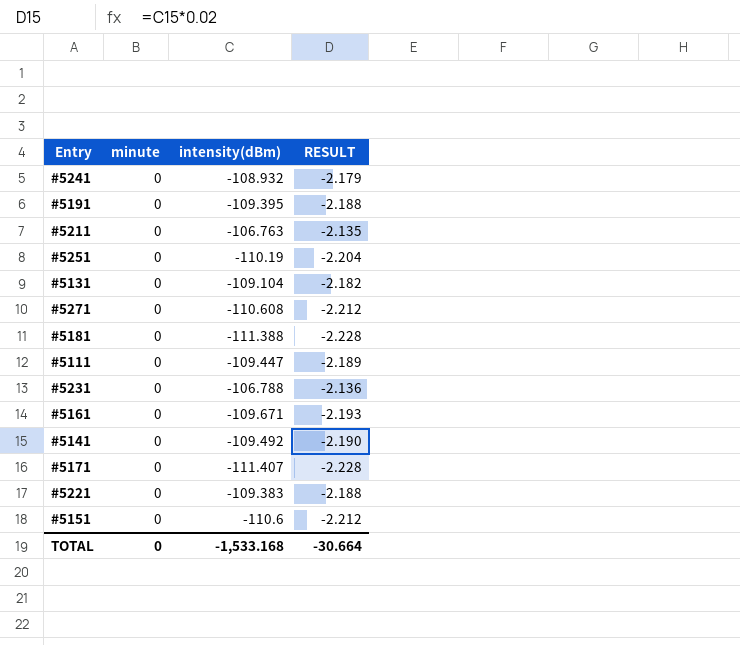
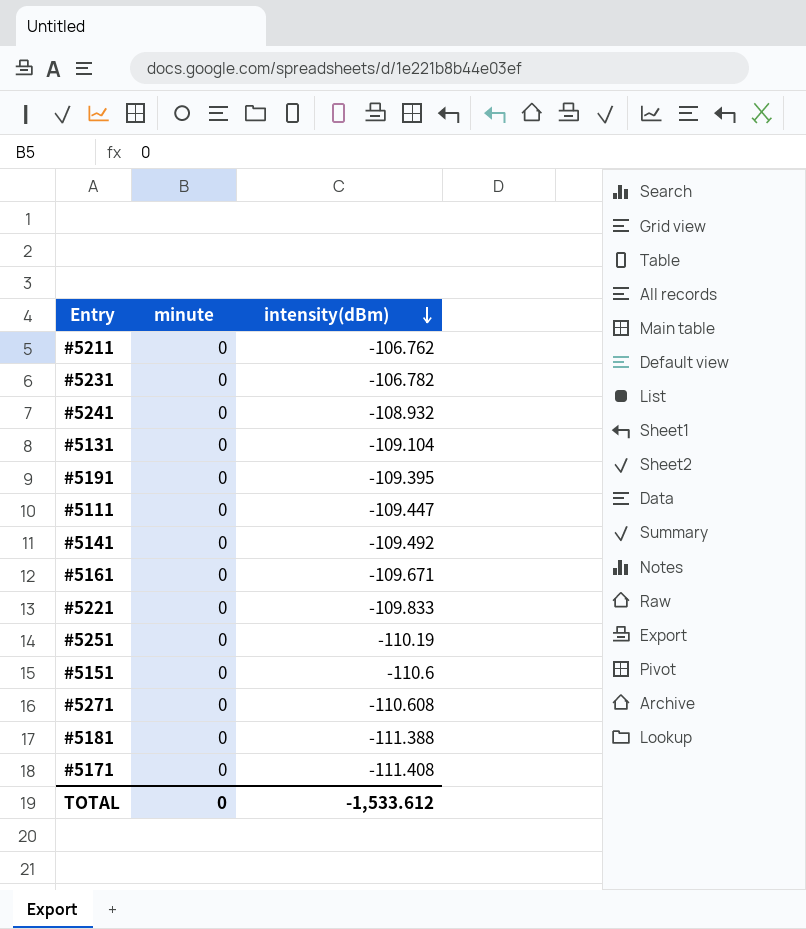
row order: none -> intensity(dBm) descending
column RESULT | formula: [intensity(dBm)] * 0.02 -> none
#5211 | intensity(dBm): -106.763 -> -106.762
#5231 | intensity(dBm): -106.788 -> -106.782
#5221 | intensity(dBm): -109.383 -> -109.833
#5171 | intensity(dBm): -111.407 -> -111.408
TOTAL | intensity(dBm): -1,533.168 -> -1,533.612

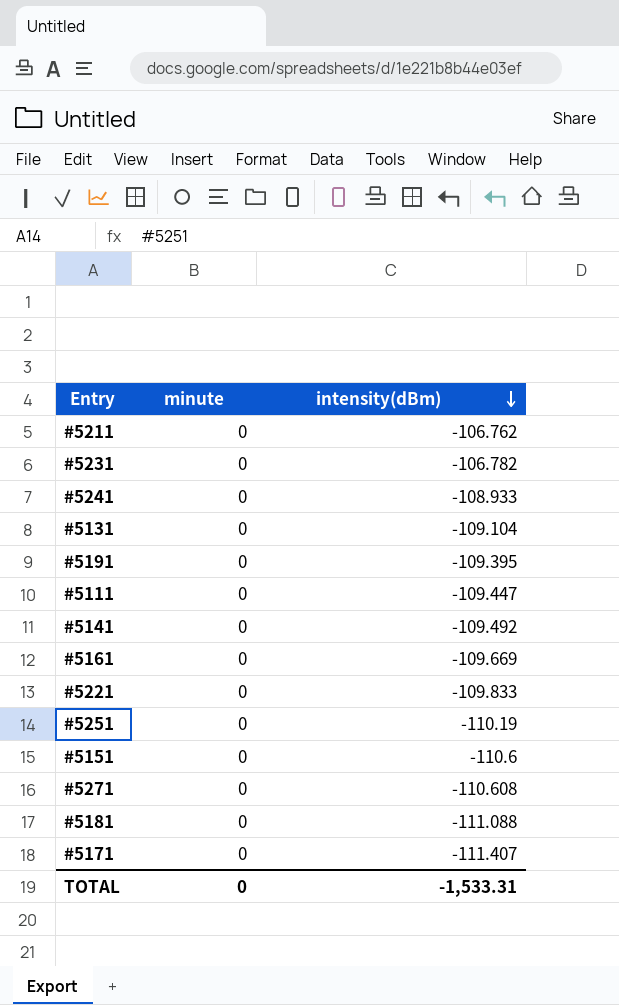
#5241 | intensity(dBm): -108.932 -> -108.933
#5161 | intensity(dBm): -109.671 -> -109.669
#5181 | intensity(dBm): -111.388 -> -111.088
#5171 | intensity(dBm): -111.408 -> -111.407
TOTAL | intensity(dBm): -1,533.612 -> -1,533.31

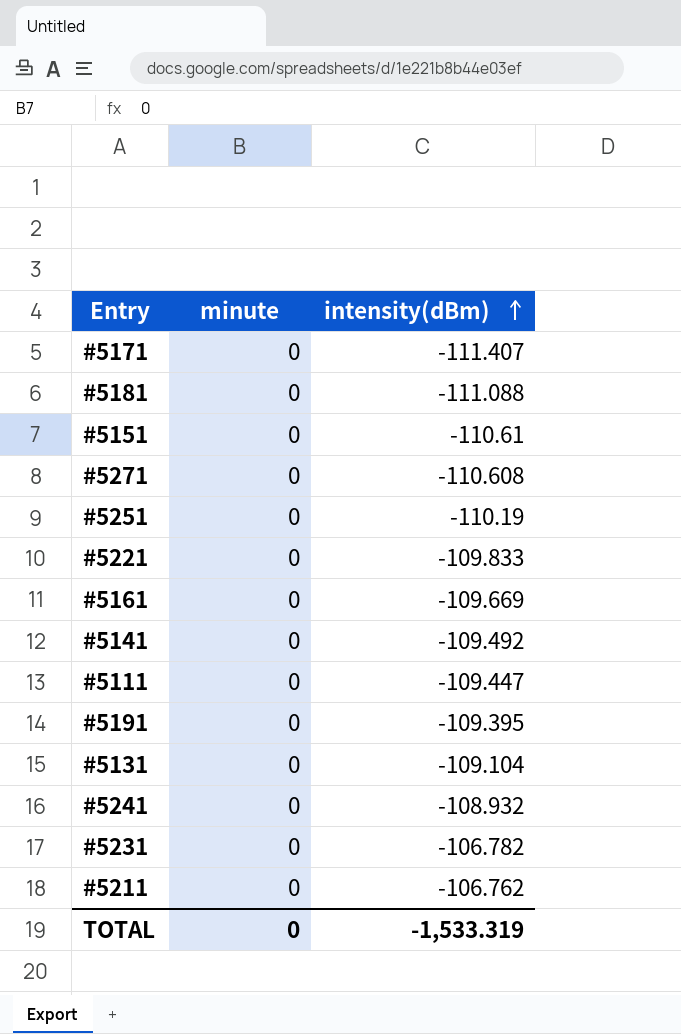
row order: intensity(dBm) descending -> intensity(dBm) ascending
#5151 | intensity(dBm): -110.6 -> -110.61
#5241 | intensity(dBm): -108.933 -> -108.932
TOTAL | intensity(dBm): -1,533.31 -> -1,533.319

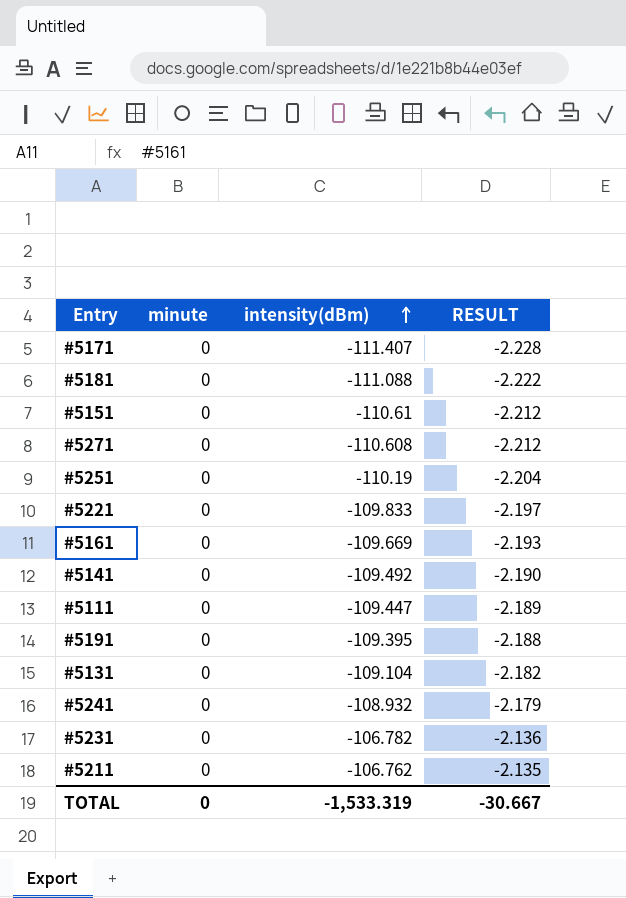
column RESULT | formula: none -> [intensity(dBm)] * 0.02

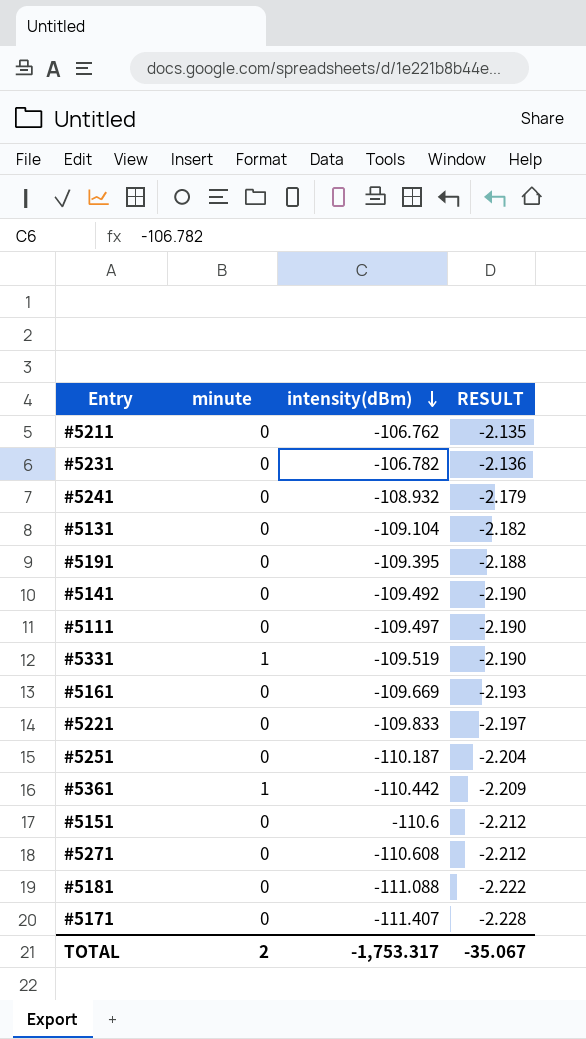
row order: intensity(dBm) ascending -> intensity(dBm) descending
#5111 | intensity(dBm): -109.447 -> -109.497
#5111 | RESULT: -2.189 -> -2.190
row #5331: none -> 1 | -109.519 | -2.190
#5251 | intensity(dBm): -110.19 -> -110.187
row #5361: none -> 1 | -110.442 | -2.209
#5151 | intensity(dBm): -110.61 -> -110.6
TOTAL | minute: 0 -> 2
TOTAL | intensity(dBm): -1,533.319 -> -1,753.317
TOTAL | RESULT: -30.667 -> -35.067

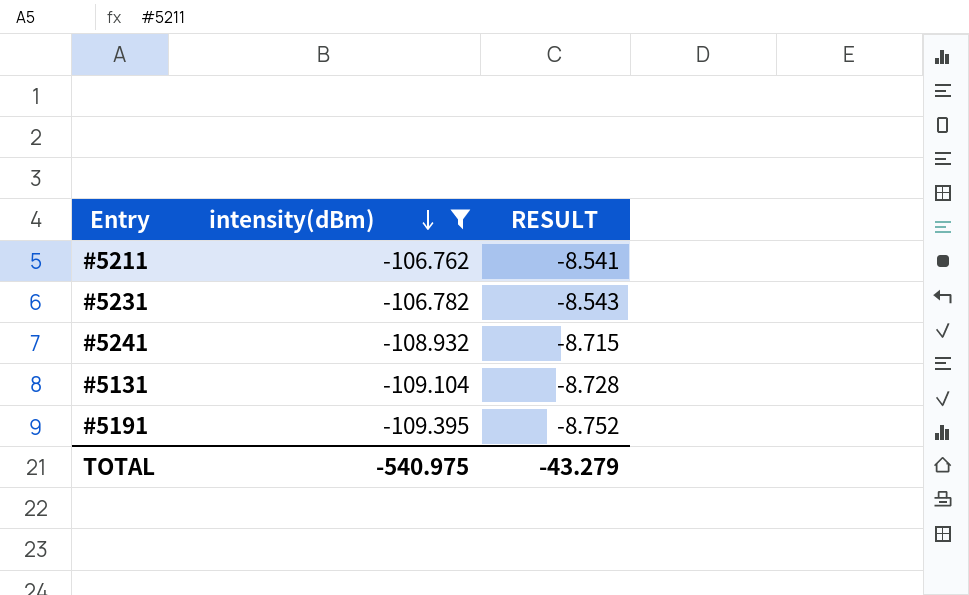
filter: none -> intensity(dBm) >= -109.395
column minute | position: 2 -> none
column RESULT | formula: [intensity(dBm)] * 0.02 -> [intensity(dBm)] * 0.08
TOTAL | intensity(dBm): -1,753.317 -> -540.975
TOTAL | RESULT: -35.067 -> -43.279

